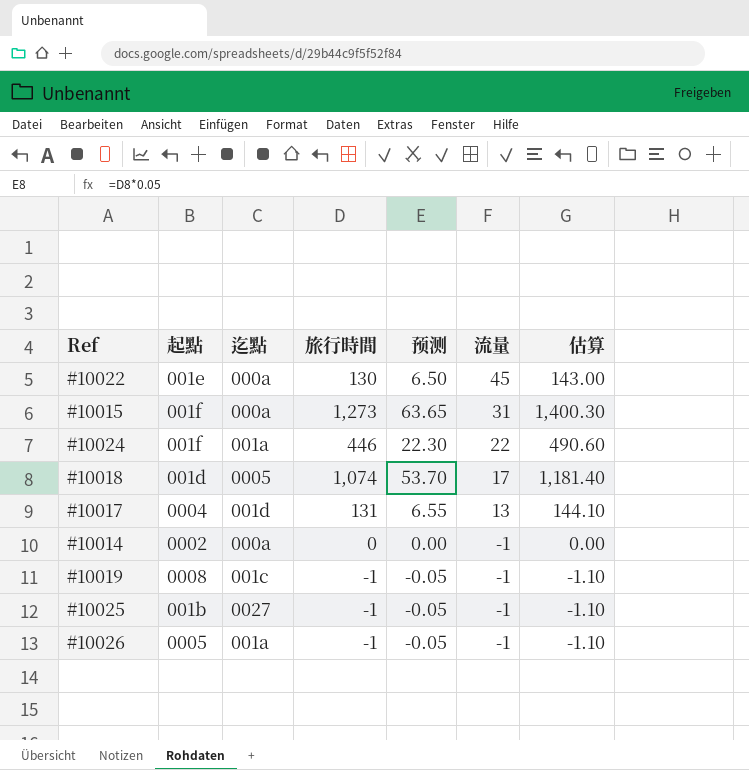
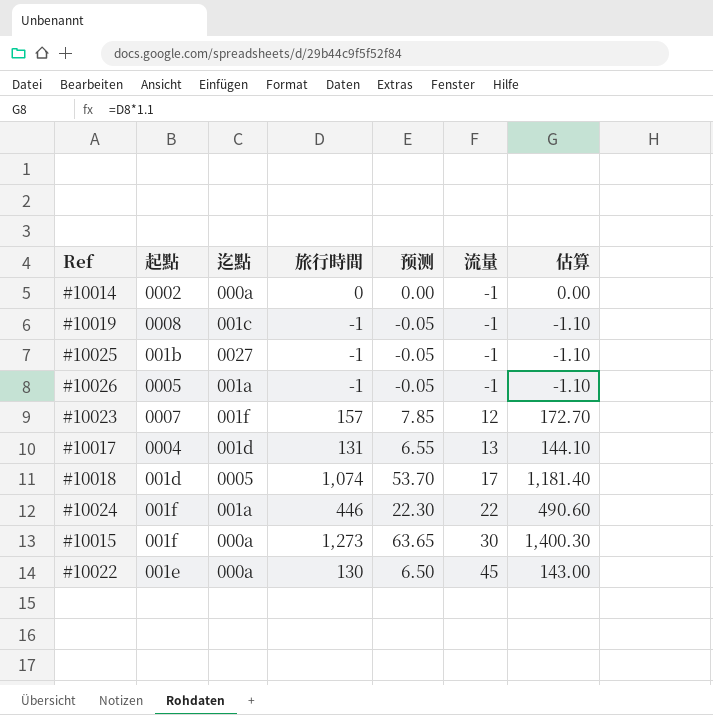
row order: 流量 descending -> 流量 ascending
row #10023: none -> 0007 | 001f | 157 | 7.85 | 12 | 172.70
#10015 | 流量: 31 -> 30

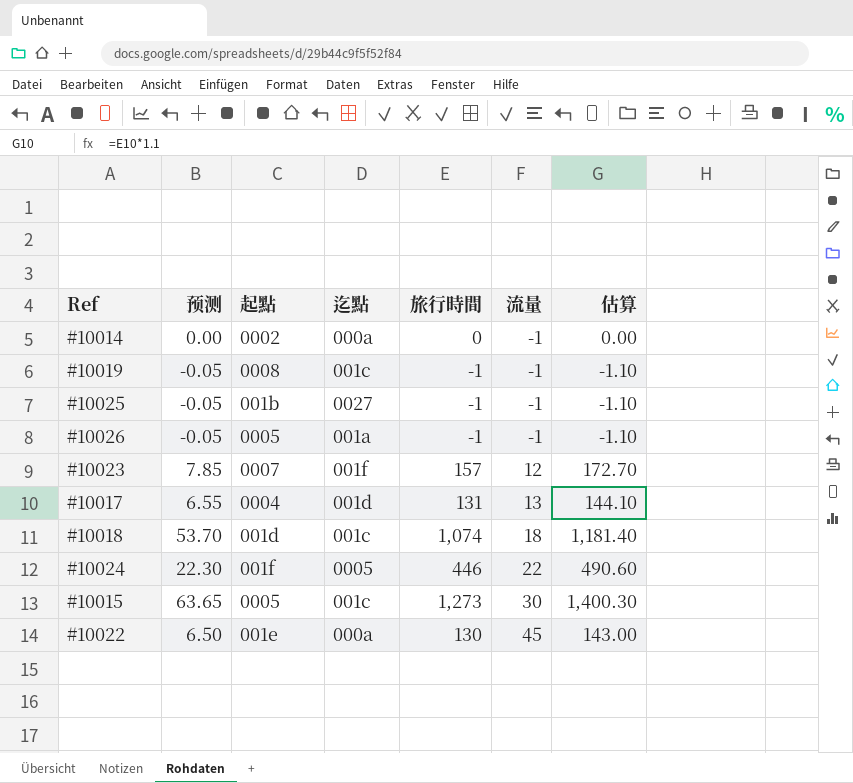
column 预测 | position: 5 -> 2
#10018 | 迄點: 0005 -> 001c
#10018 | 流量: 17 -> 18
#10024 | 迄點: 001a -> 0005
#10015 | 起點: 001f -> 0005
#10015 | 迄點: 000a -> 001c

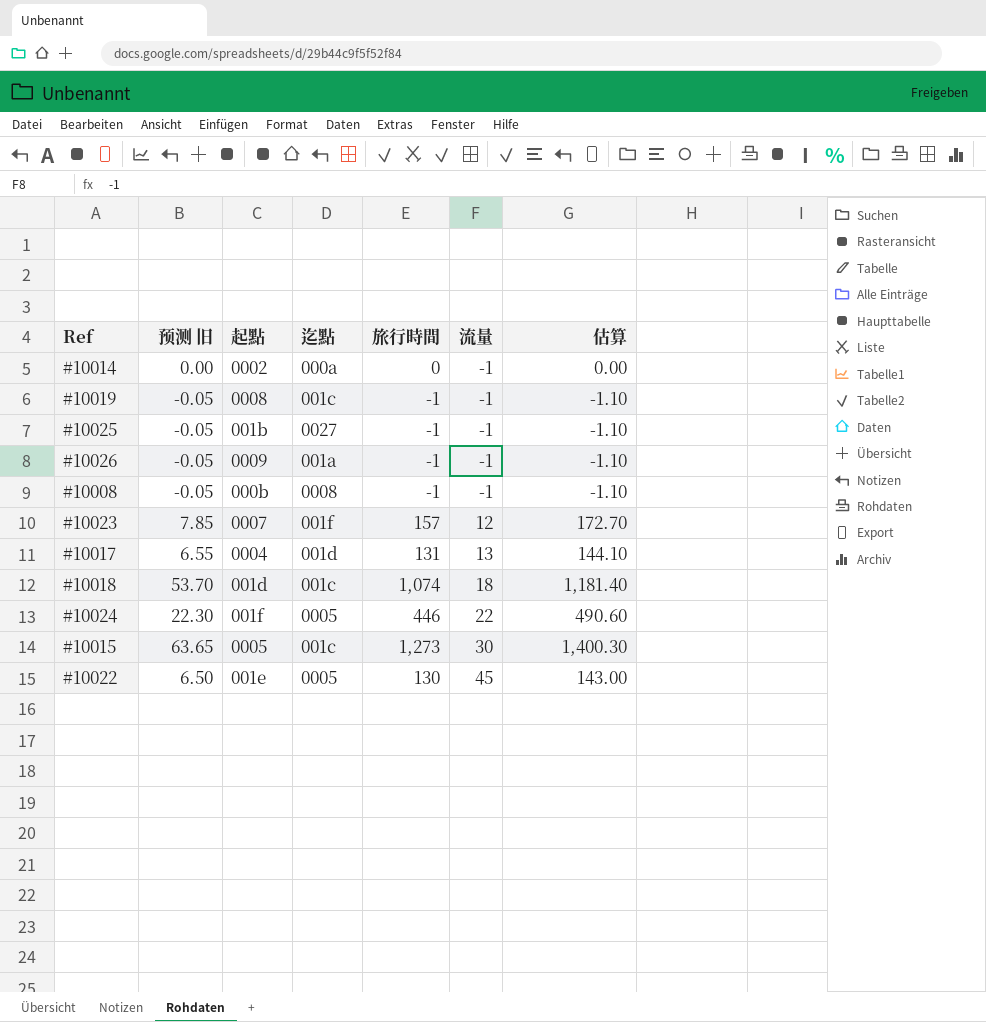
column name: 预测 -> 预测 旧
#10026 | 起點: 0005 -> 0009
row #10008: none -> -0.05 | 000b | 0008 | -1 | -1 | -1.10
#10022 | 迄點: 000a -> 0005

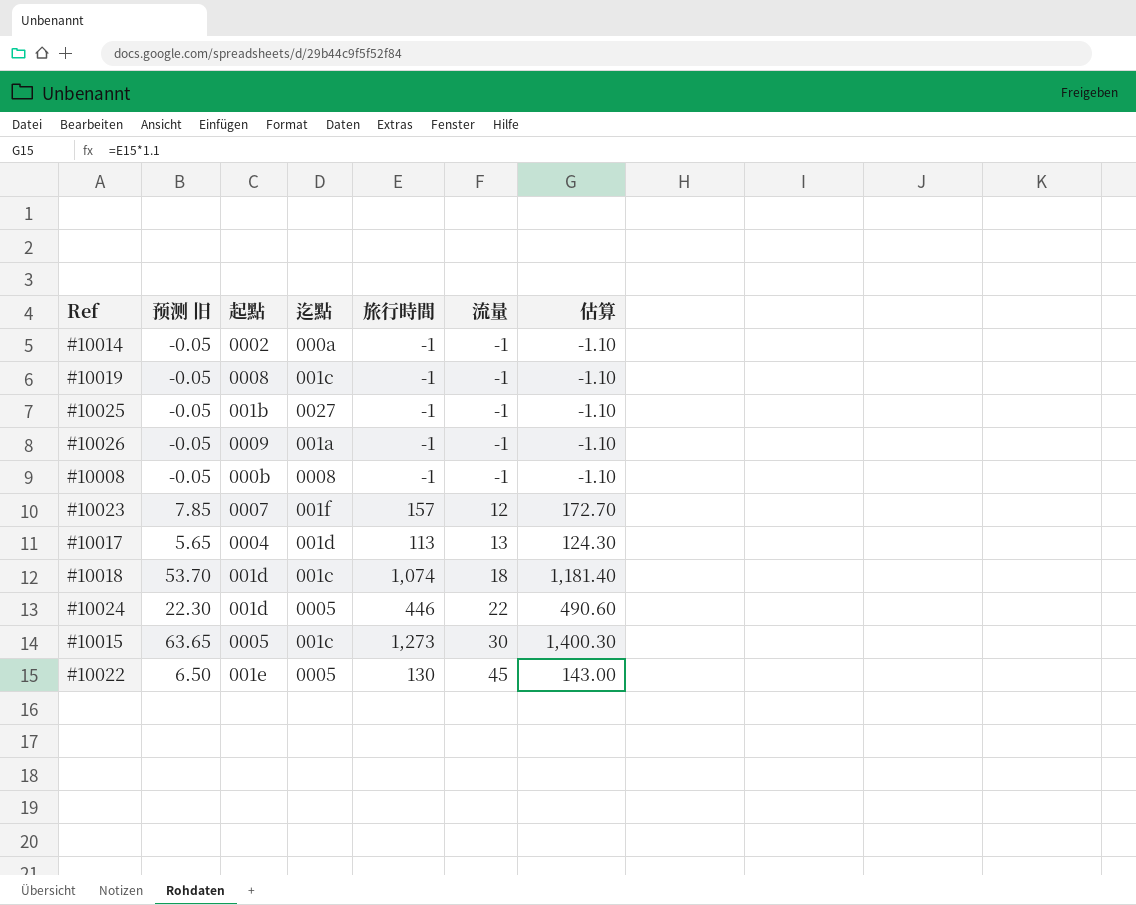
#10014 | 预测 旧: 0.00 -> -0.05
#10014 | 旅行時間: 0 -> -1
#10014 | 估算: 0.00 -> -1.10
#10017 | 预测 旧: 6.55 -> 5.65
#10017 | 旅行時間: 131 -> 113
#10017 | 估算: 144.10 -> 124.30
#10024 | 起點: 001f -> 001d

